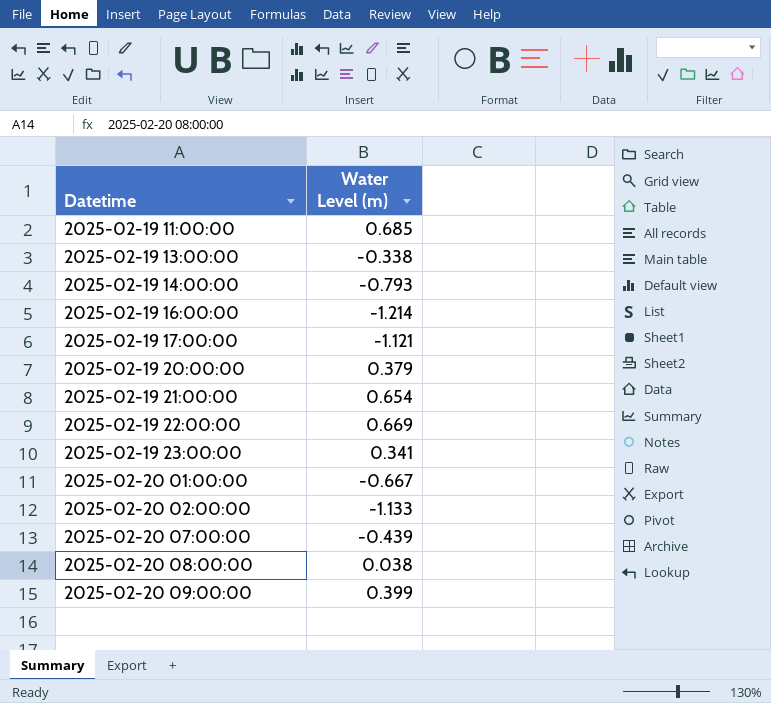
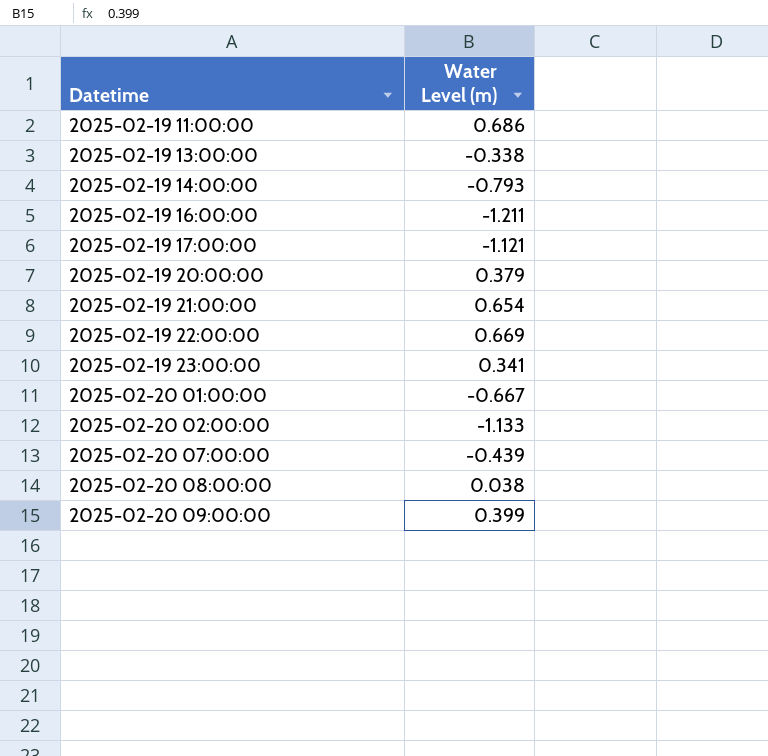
2025-02-19 11:00:00 | Water Level (m): 0.685 -> 0.686
2025-02-19 16:00:00 | Water Level (m): -1.214 -> -1.211

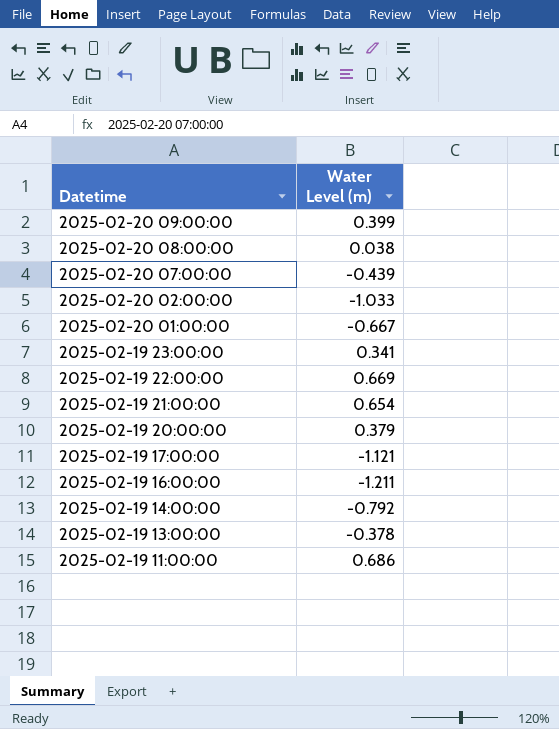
row order: Datetime ascending -> Datetime descending
2025-02-20 02:00:00 | Water Level (m): -1.133 -> -1.033
2025-02-19 14:00:00 | Water Level (m): -0.793 -> -0.792
2025-02-19 13:00:00 | Water Level (m): -0.338 -> -0.378

